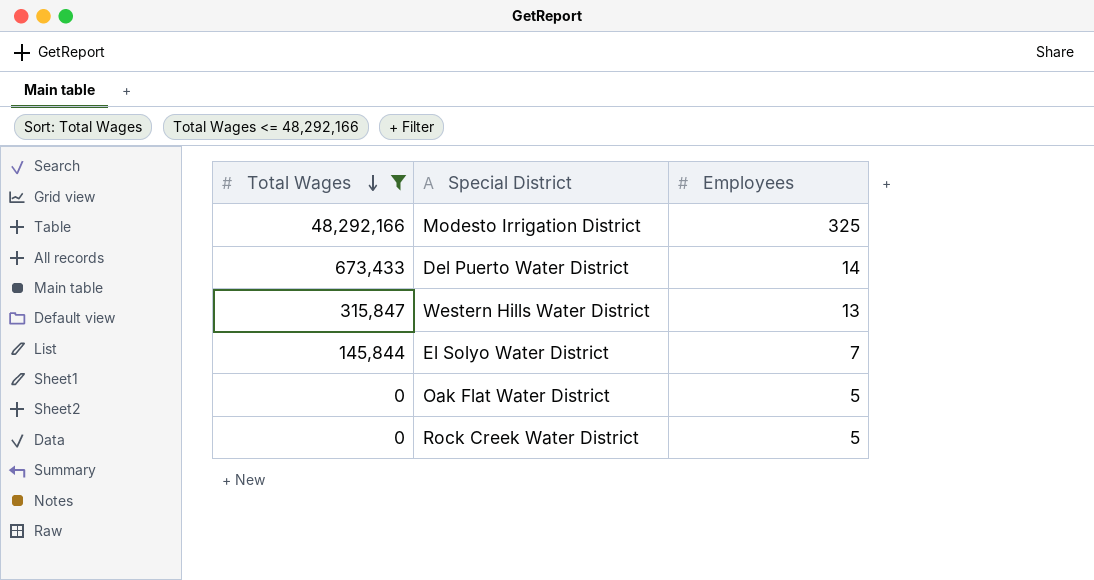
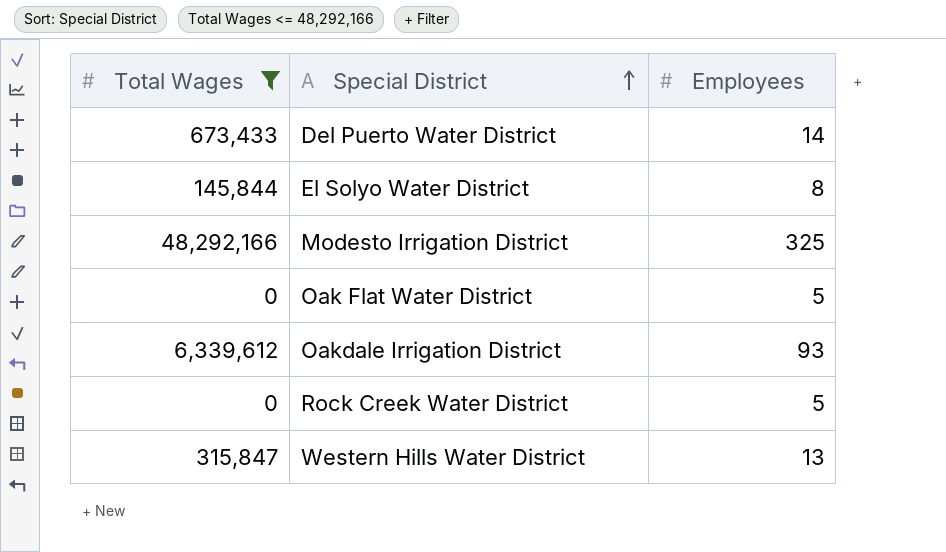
row order: Total Wages descending -> Special District ascending
El Solyo Water District | Employees: 7 -> 8
row Oakdale Irrigation District: none -> 6,339,612 | 93

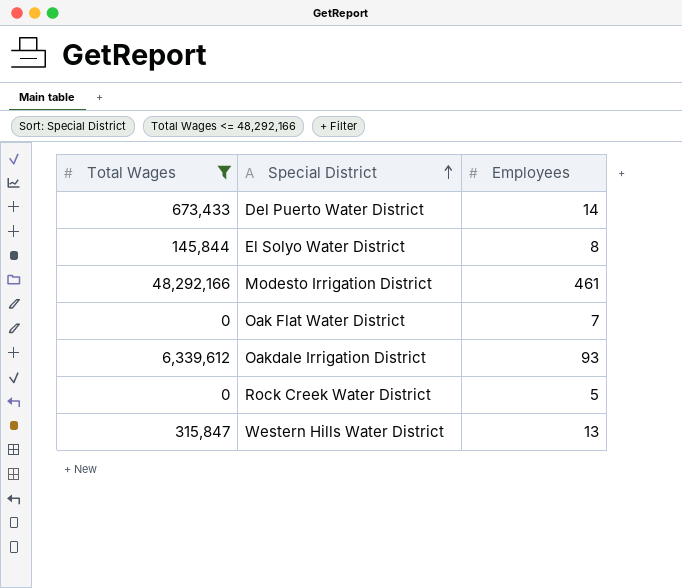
Modesto Irrigation District | Employees: 325 -> 461
Oak Flat Water District | Employees: 5 -> 7

